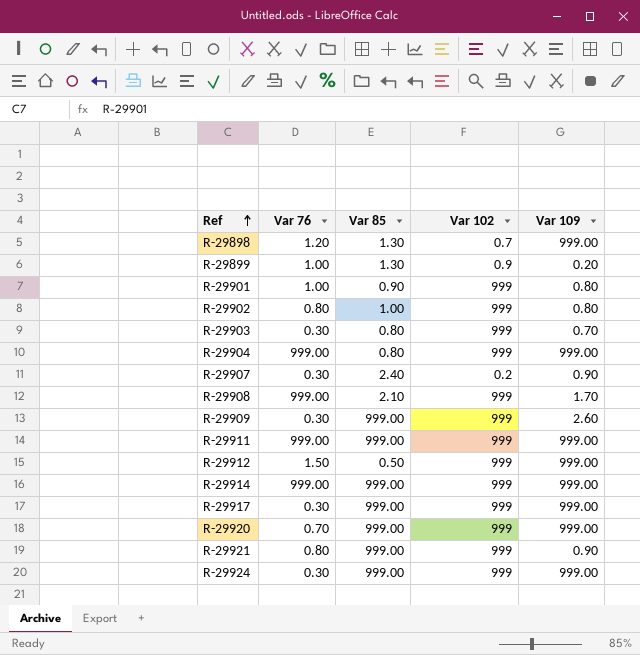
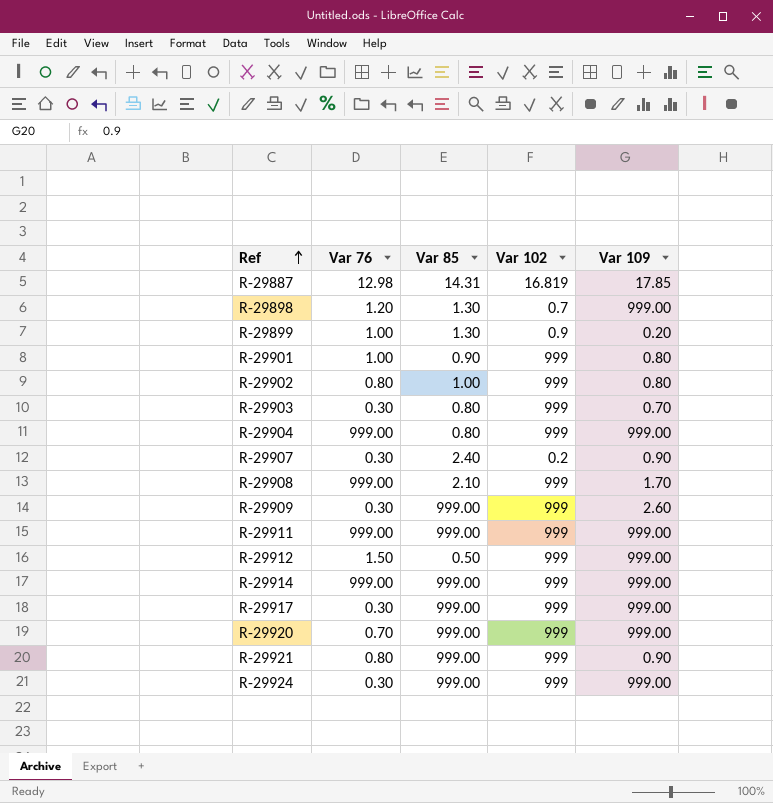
row R-29887: none -> 12.98 | 14.31 | 16.819 | 17.85

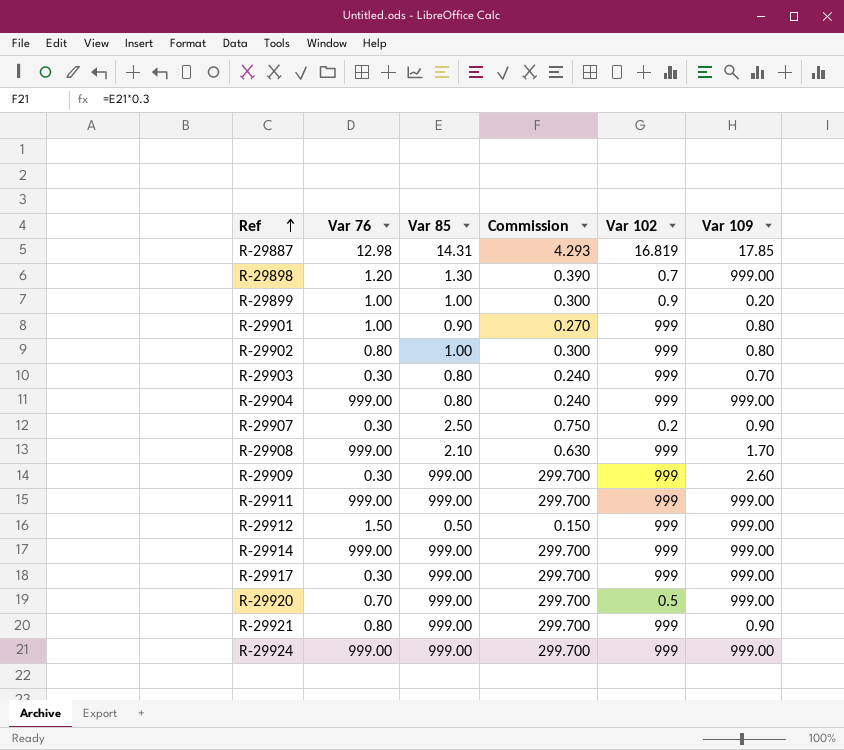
column Commission | formula: none -> [Var 85] * 0.3
R-29899 | Var 85: 1.30 -> 1.00
R-29907 | Var 85: 2.40 -> 2.50
R-29920 | Var 102: 999 -> 0.5
R-29924 | Var 76: 0.30 -> 999.00

